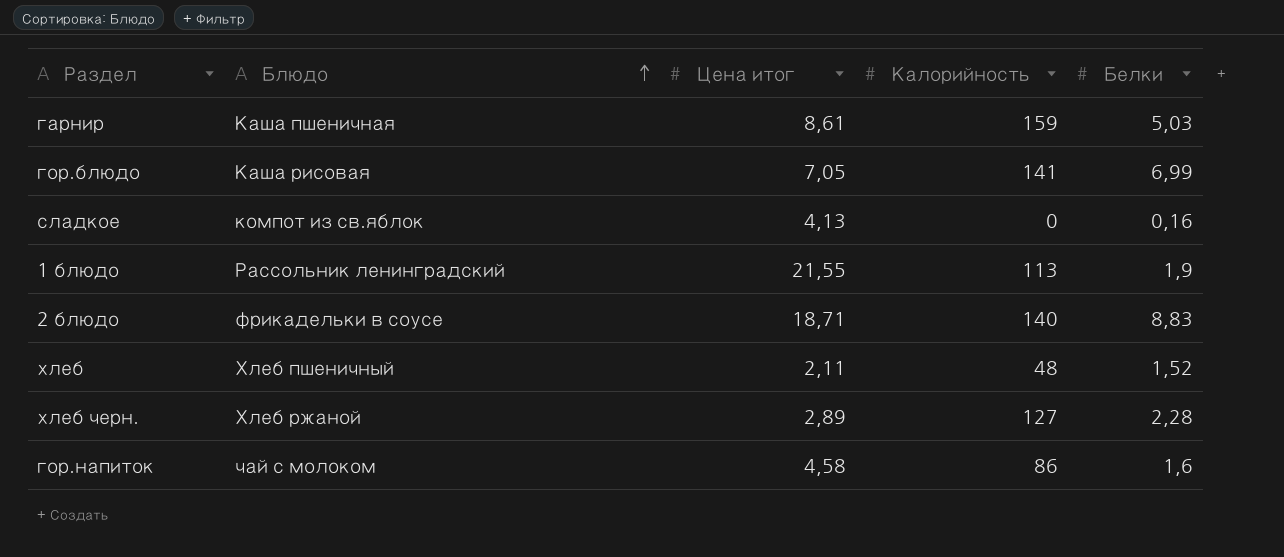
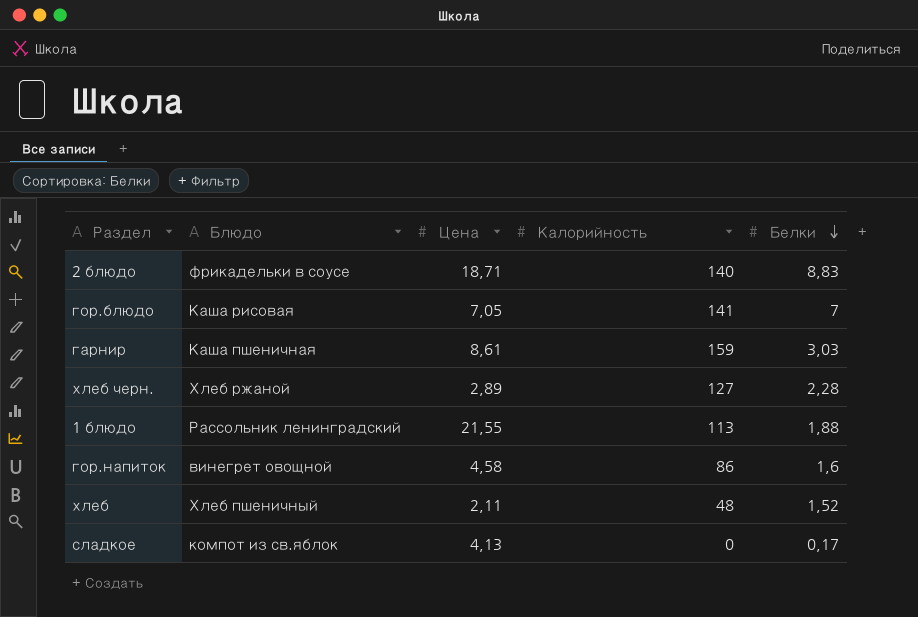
row order: Блюдо ascending -> Белки descending
column name: Цена итог -> Цена
гор.блюдо | Белки: 6,99 -> 7
гарнир | Белки: 5,03 -> 3,03
1 блюдо | Белки: 1,9 -> 1,88
гор.напиток | Блюдо: чай с молоком -> винегрет овощной
сладкое | Белки: 0,16 -> 0,17

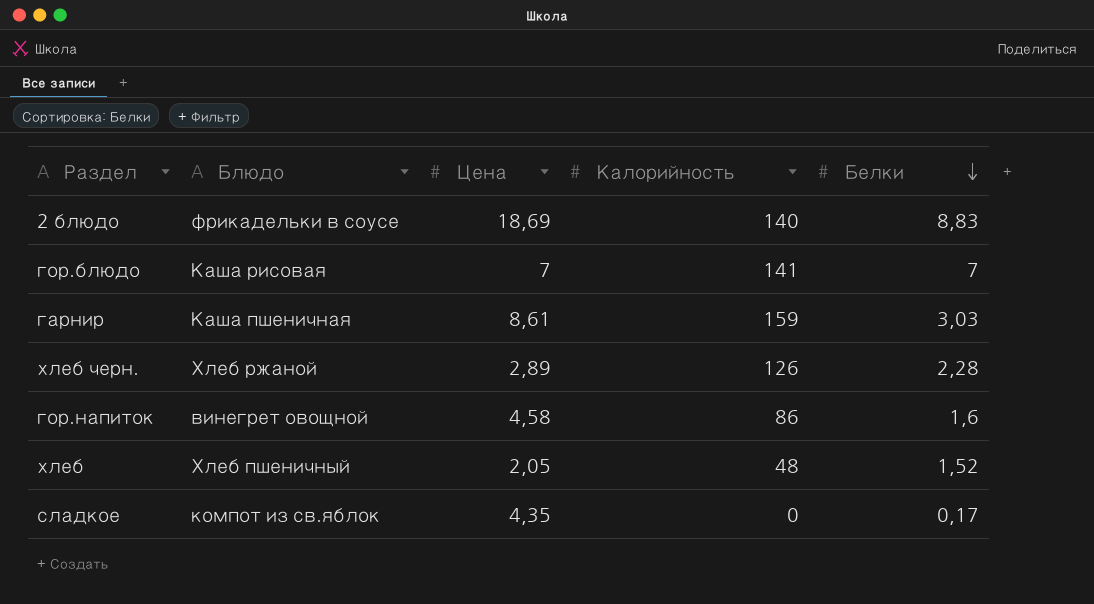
row 1 блюдо: Рассольник ленинградский | 21,55 | 113 | 1,88 -> none
2 блюдо | Цена: 18,71 -> 18,69
гор.блюдо | Цена: 7,05 -> 7
хлеб черн. | Калорийность: 127 -> 126
хлеб | Цена: 2,11 -> 2,05
сладкое | Цена: 4,13 -> 4,35

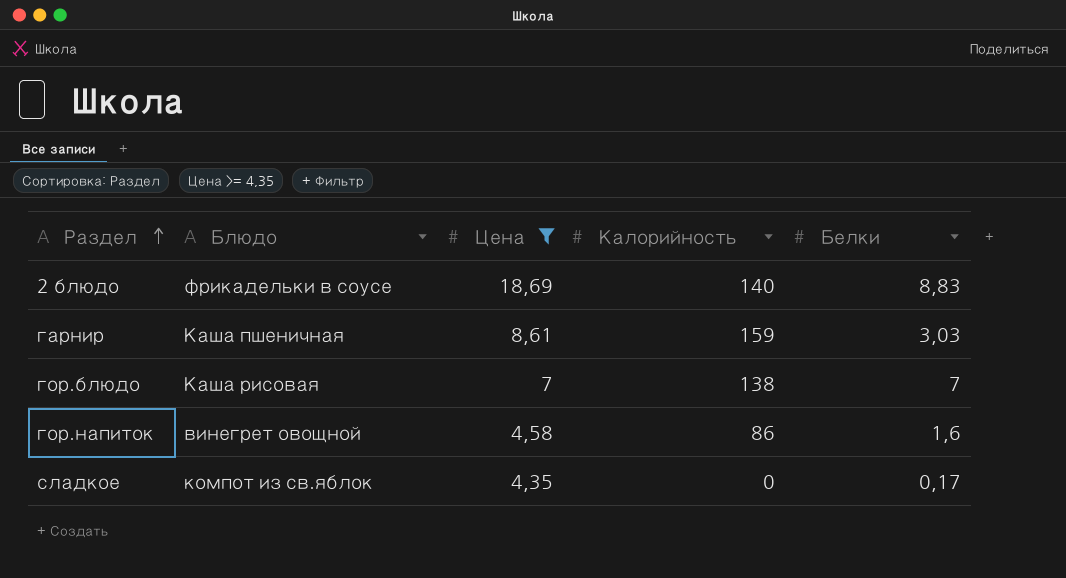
filter: none -> Цена >= 4,35
row order: Белки descending -> Раздел ascending
гор.блюдо | Калорийность: 141 -> 138

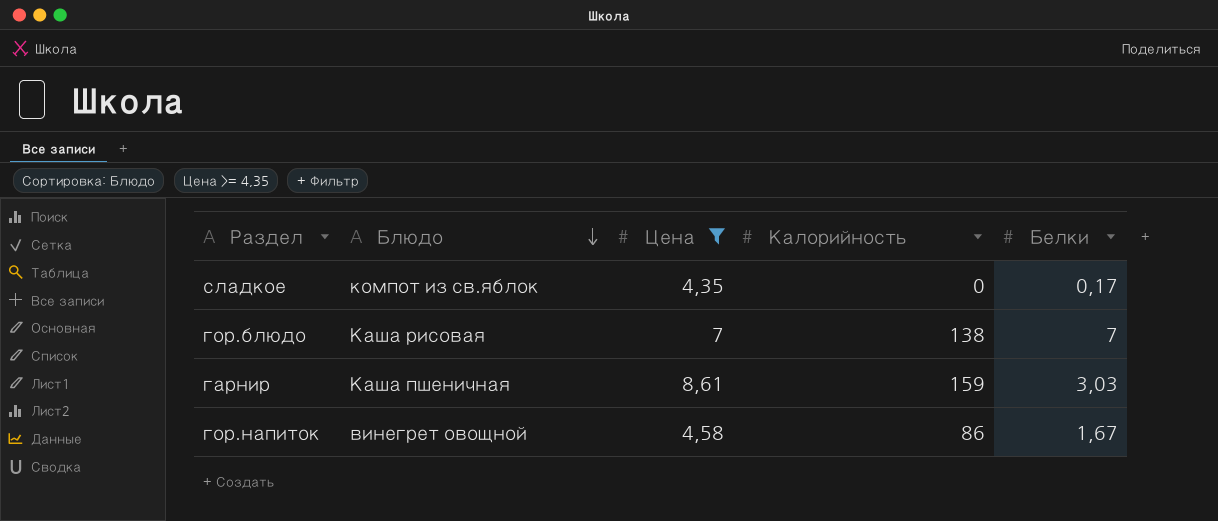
row order: Раздел ascending -> Блюдо descending
row 2 блюдо: фрикадельки в соусе | 18,69 | 140 | 8,83 -> none
гор.напиток | Белки: 1,6 -> 1,67

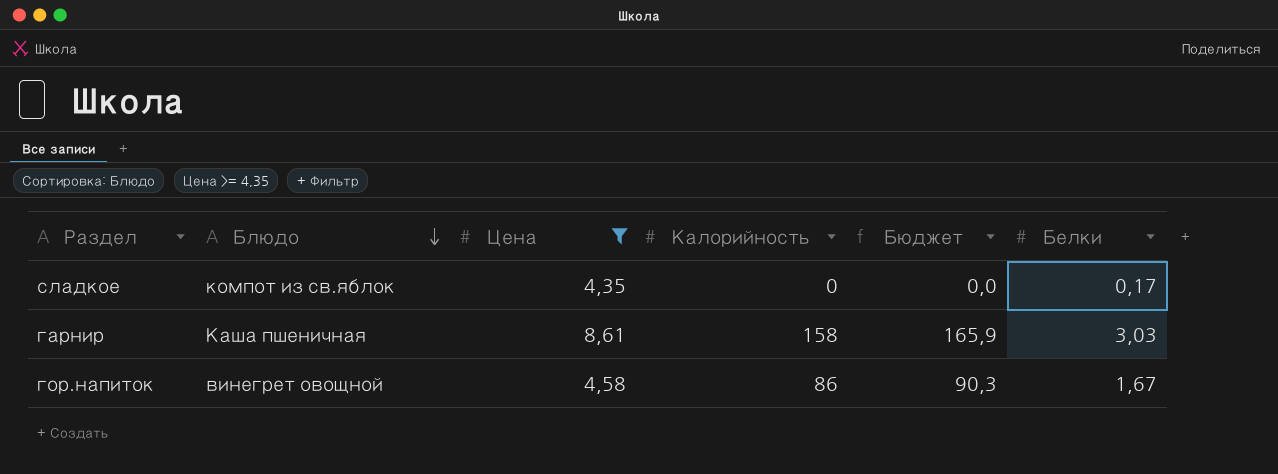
column Бюджет | formula: none -> [Калорийность] * 1,05
row гор.блюдо: Каша рисовая | 7 | 138 | 7 -> none
гарнир | Калорийность: 159 -> 158

